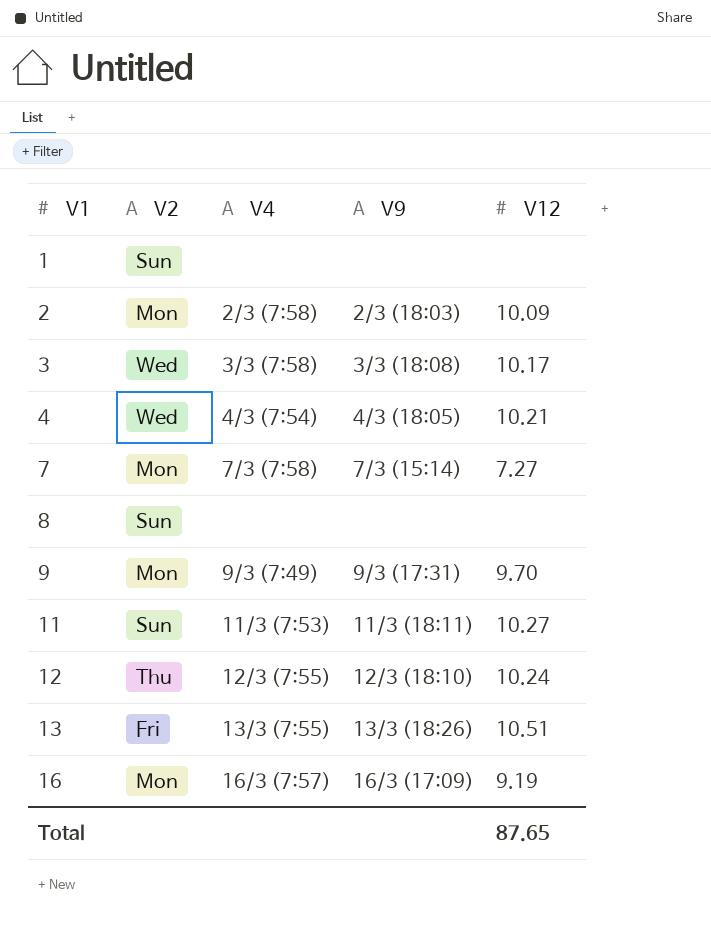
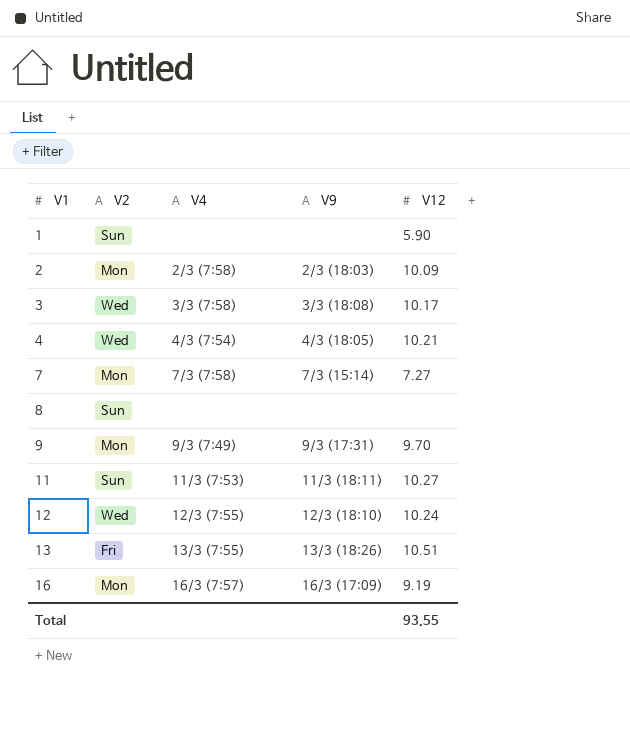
1 | V12: none -> 5.90
12 | V2: Thu -> Wed
Total | V12: 87.65 -> 93.55

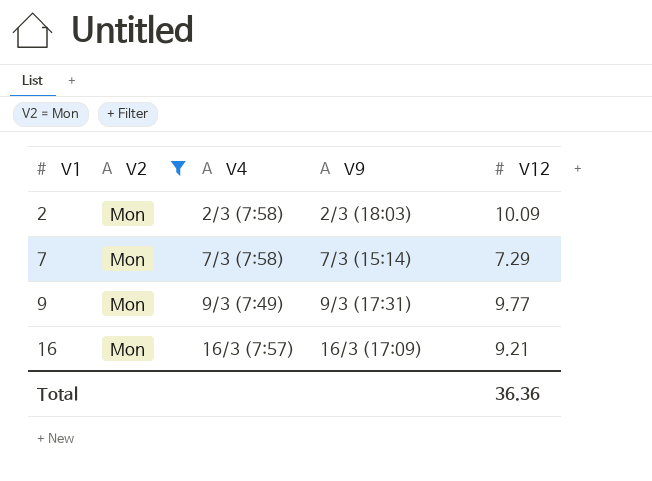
filter: none -> V2 = Mon
7 | V12: 7.27 -> 7.29
9 | V12: 9.70 -> 9.77
16 | V12: 9.19 -> 9.21
Total | V12: 93.55 -> 36.36

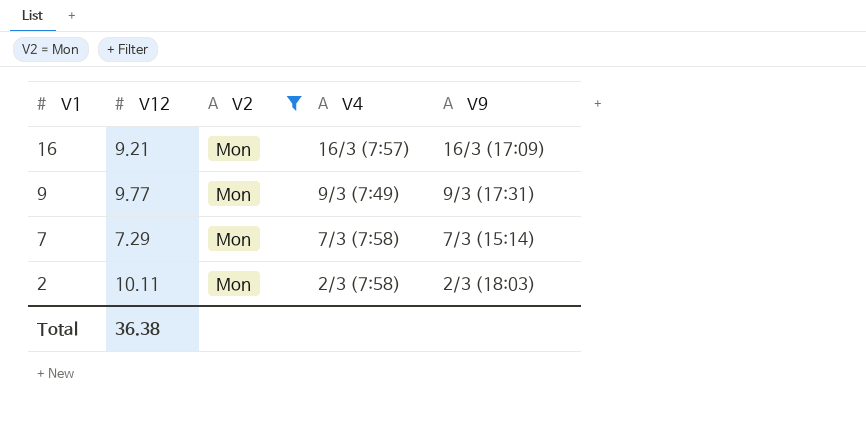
row order: V1 ascending -> V1 descending
column V12 | position: 5 -> 2
2 | V12: 10.09 -> 10.11
Total | V12: 36.36 -> 36.38

